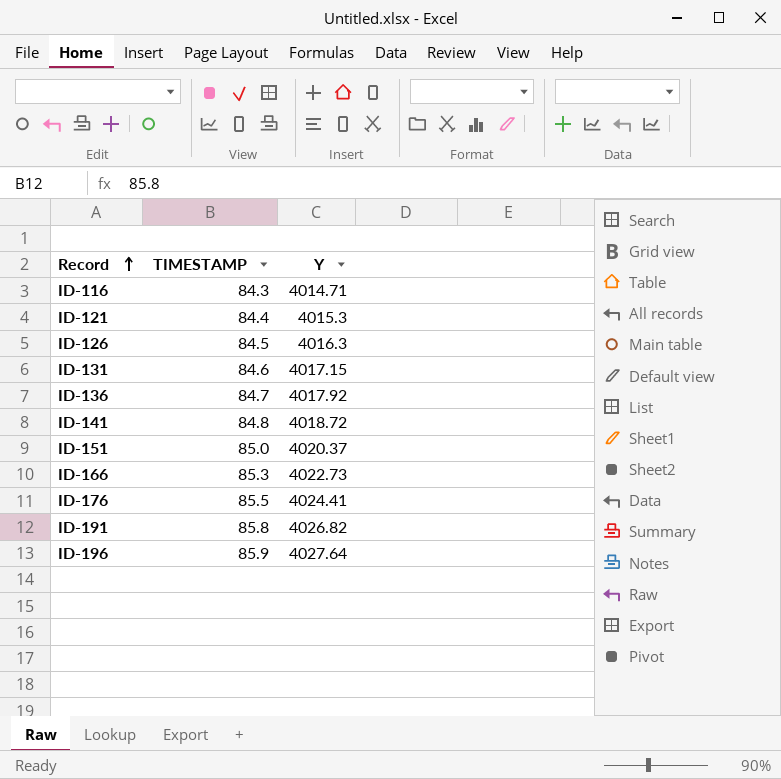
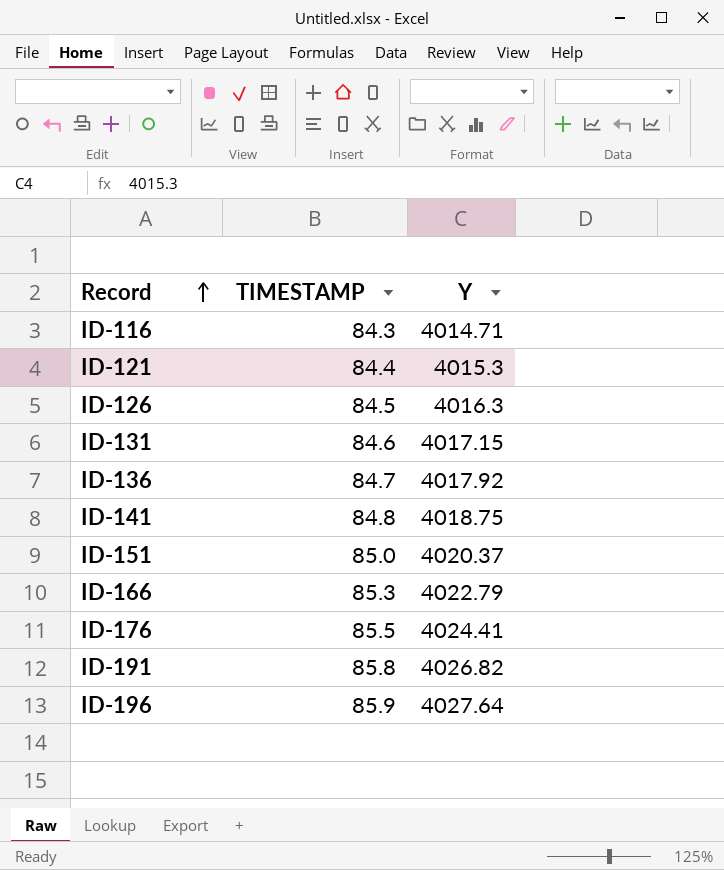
ID-141 | Y: 4018.72 -> 4018.75
ID-166 | Y: 4022.73 -> 4022.79

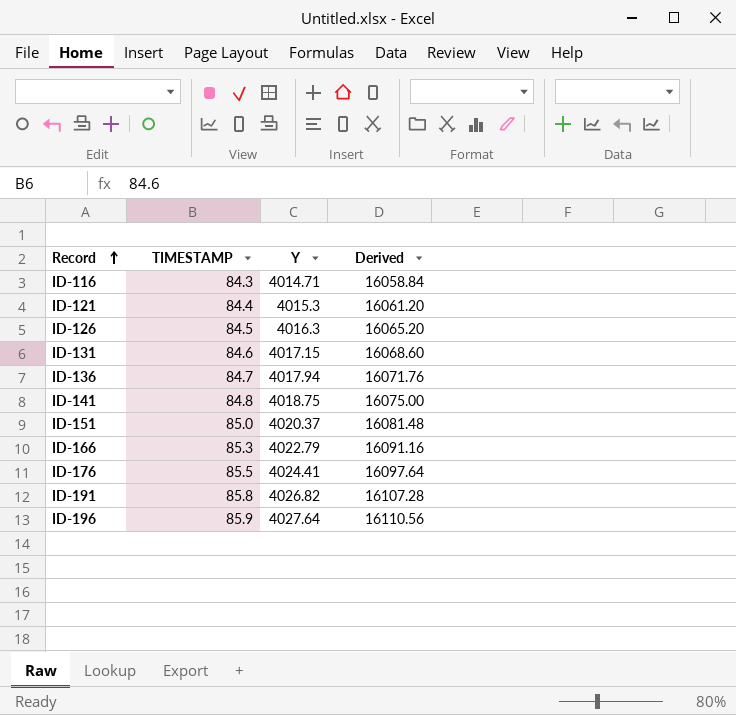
column Derived | formula: none -> [Y] * 4
ID-136 | Y: 4017.92 -> 4017.94

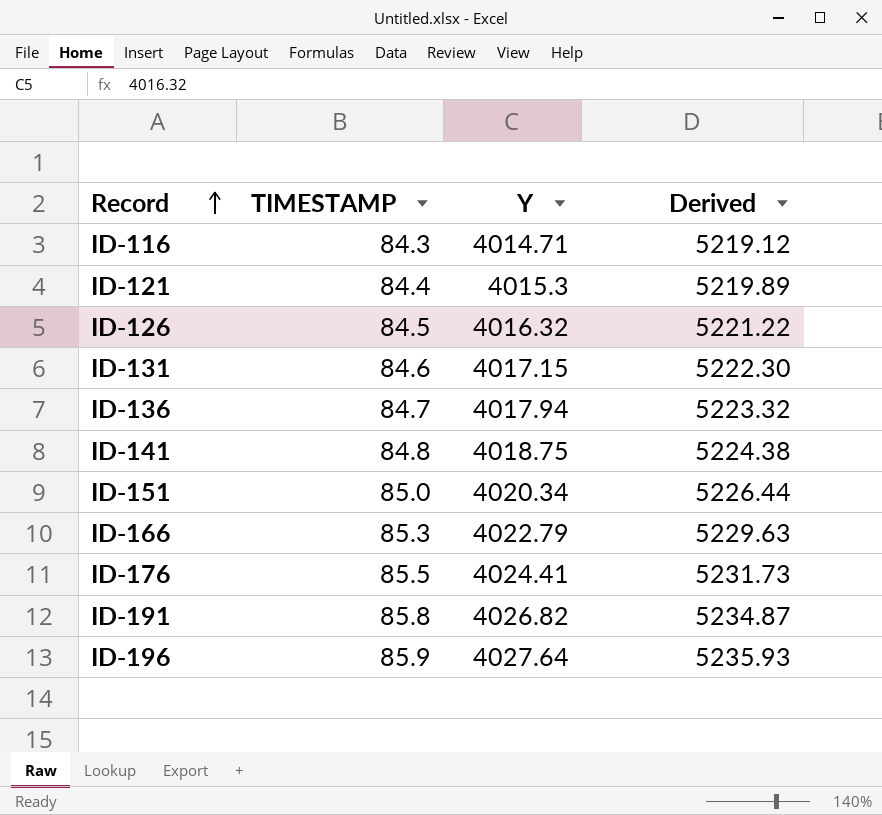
column Derived | formula: [Y] * 4 -> [Y] * 1.3
ID-126 | Y: 4016.3 -> 4016.32
ID-151 | Y: 4020.37 -> 4020.34

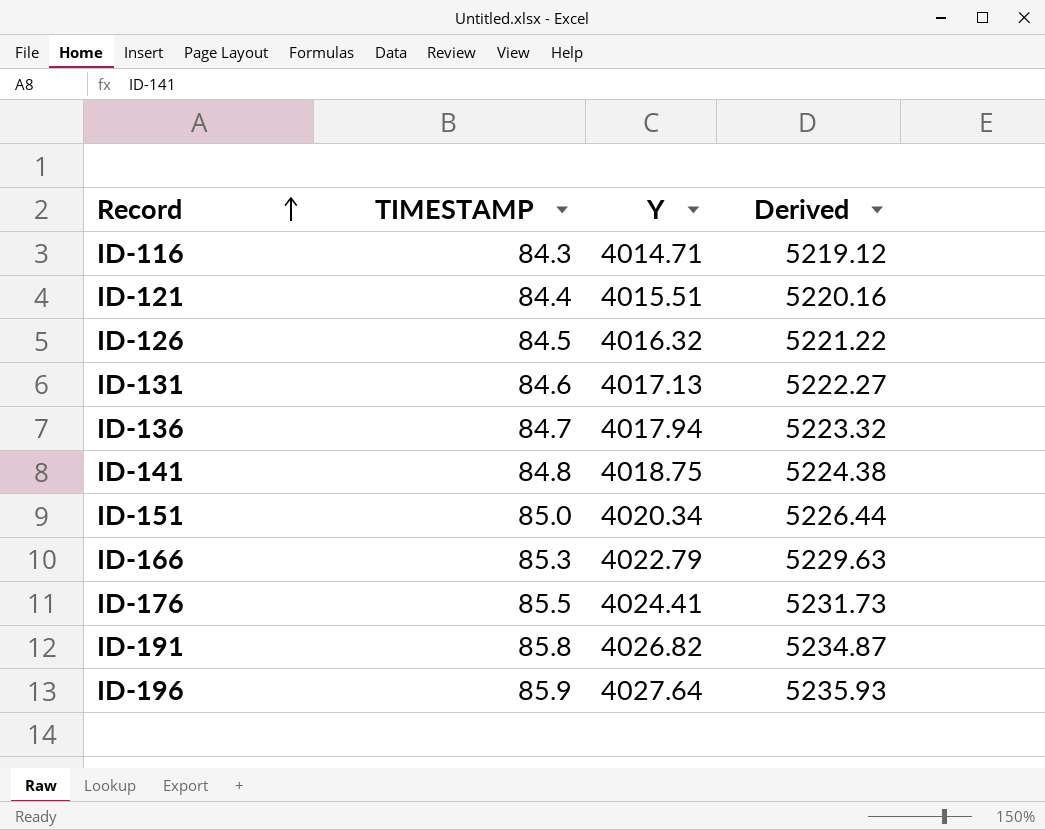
ID-121 | Y: 4015.3 -> 4015.51
ID-121 | Derived: 5219.89 -> 5220.16
ID-131 | Y: 4017.15 -> 4017.13
ID-131 | Derived: 5222.30 -> 5222.27

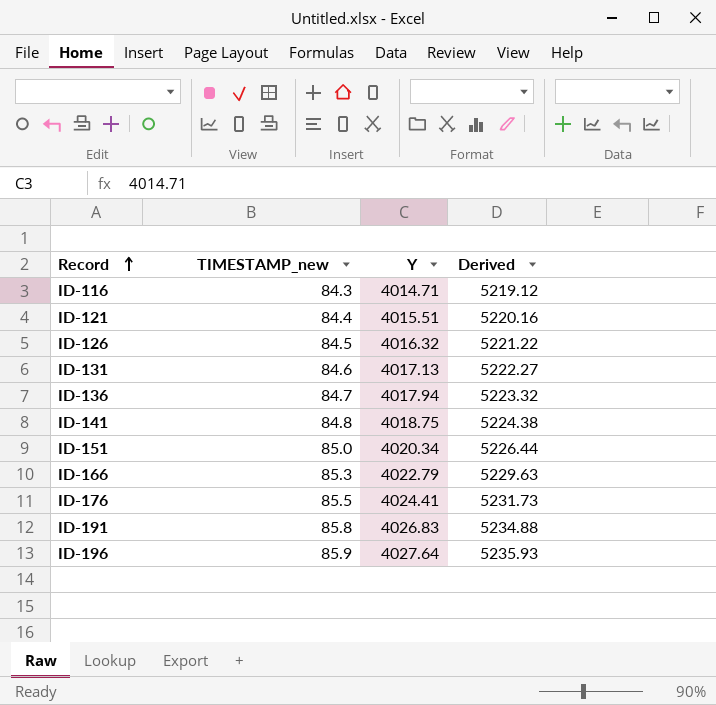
column name: TIMESTAMP -> TIMESTAMP_new
ID-191 | Y: 4026.82 -> 4026.83
ID-191 | Derived: 5234.87 -> 5234.88

